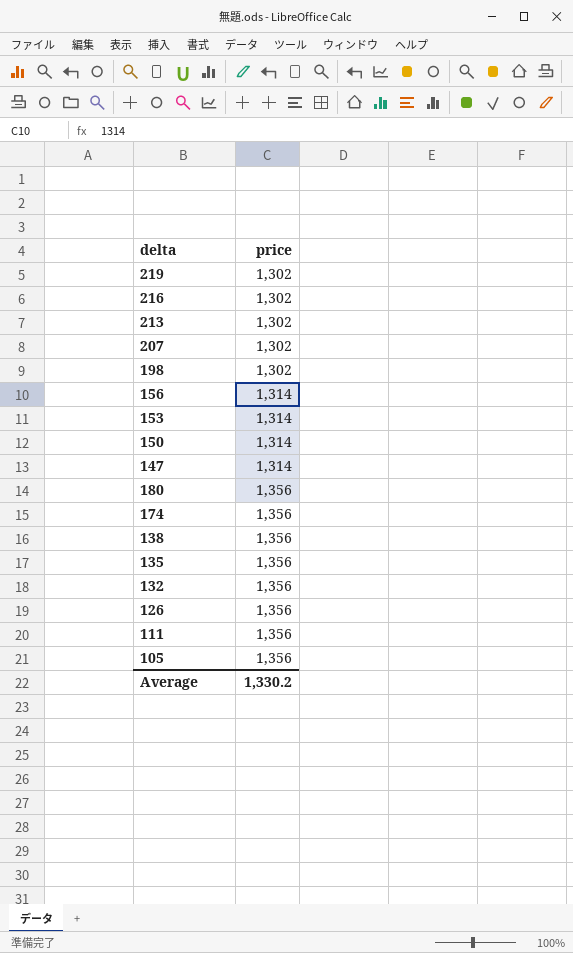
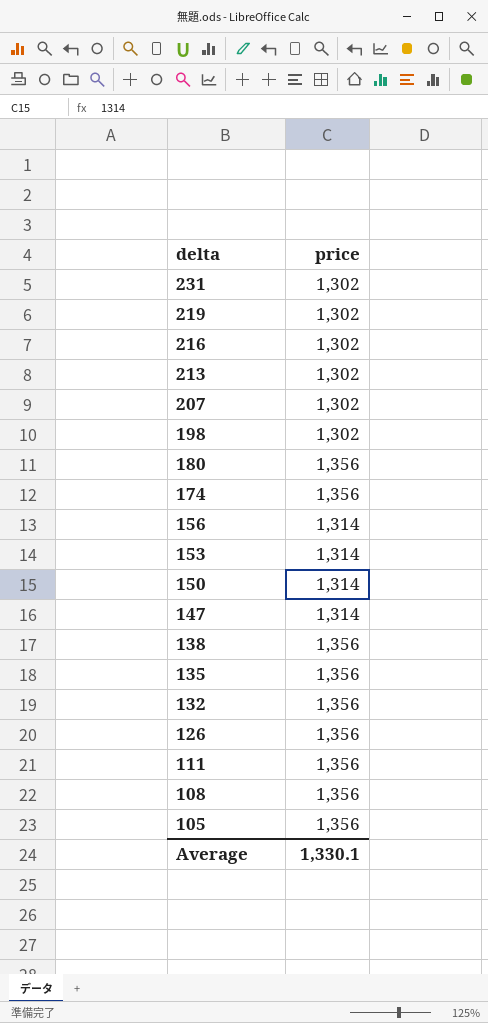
row order: price ascending -> delta descending
row 231: none -> 1,302
row 108: none -> 1,356
Average | price: 1,330.2 -> 1,330.1

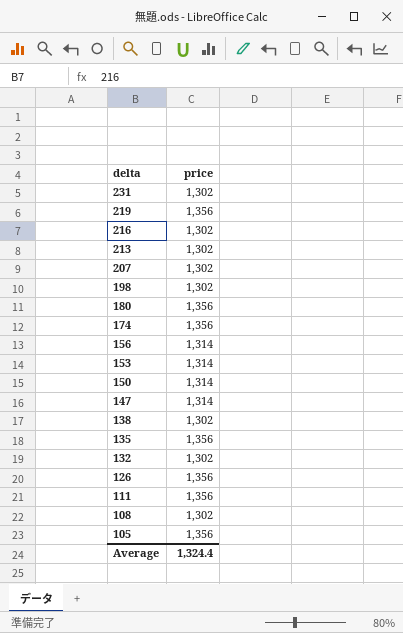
219 | price: 1,302 -> 1,356
138 | price: 1,356 -> 1,302
132 | price: 1,356 -> 1,302
108 | price: 1,356 -> 1,302
Average | price: 1,330.1 -> 1,324.4

